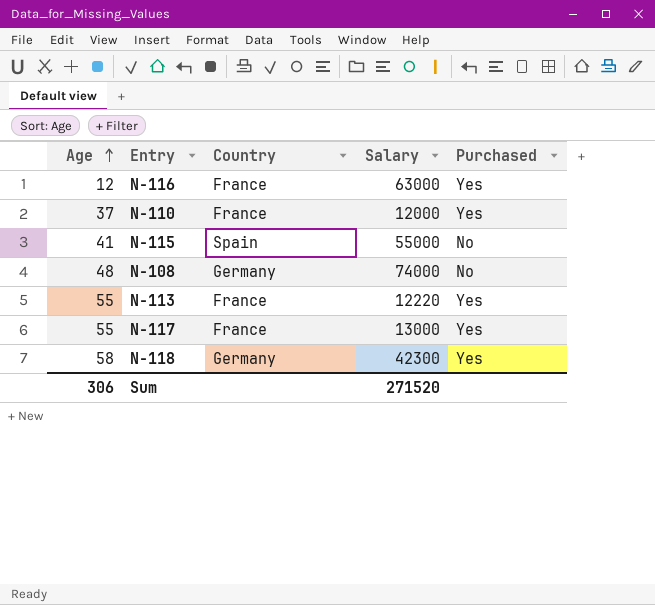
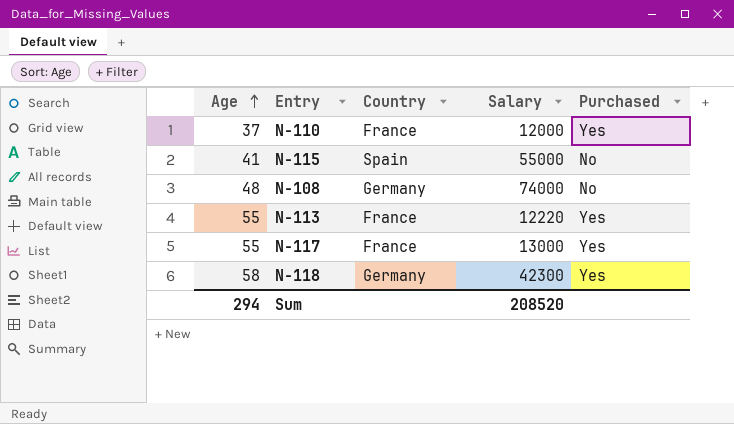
row N-116: 12 | France | 63000 | Yes -> none
Sum | Age: 306 -> 294
Sum | Salary: 271520 -> 208520

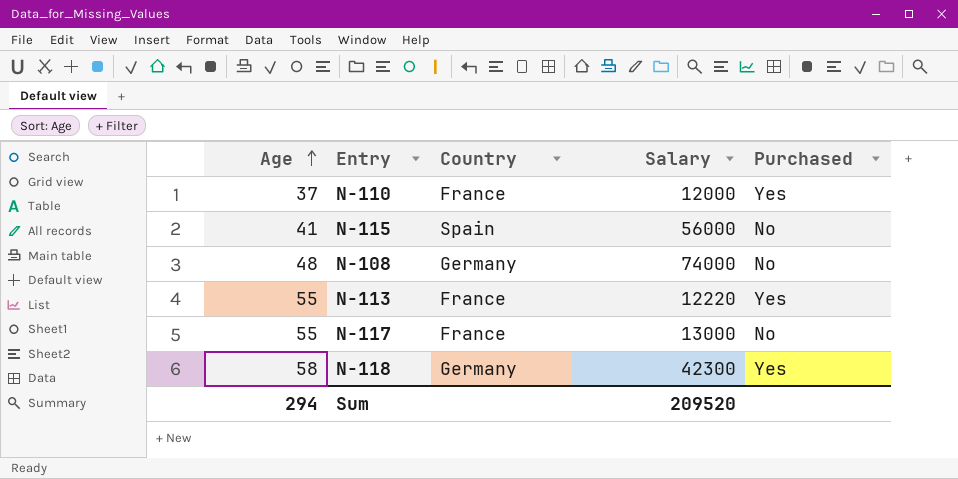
N-115 | Salary: 55000 -> 56000
N-117 | Purchased: Yes -> No
Sum | Salary: 208520 -> 209520

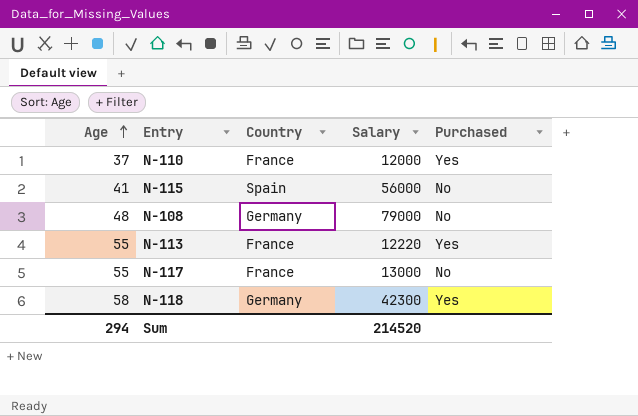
N-108 | Salary: 74000 -> 79000
Sum | Salary: 209520 -> 214520

